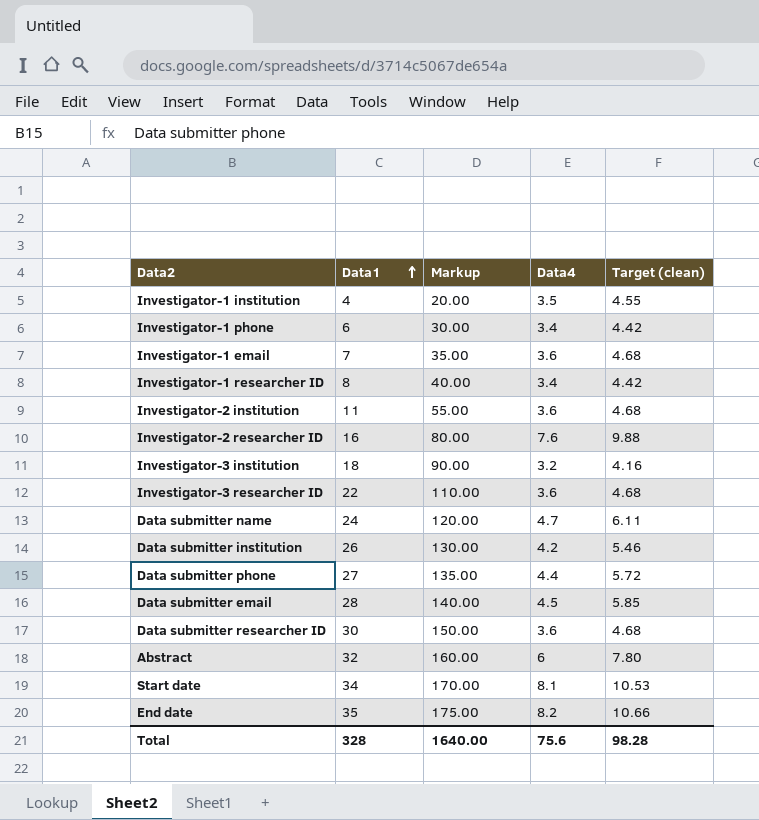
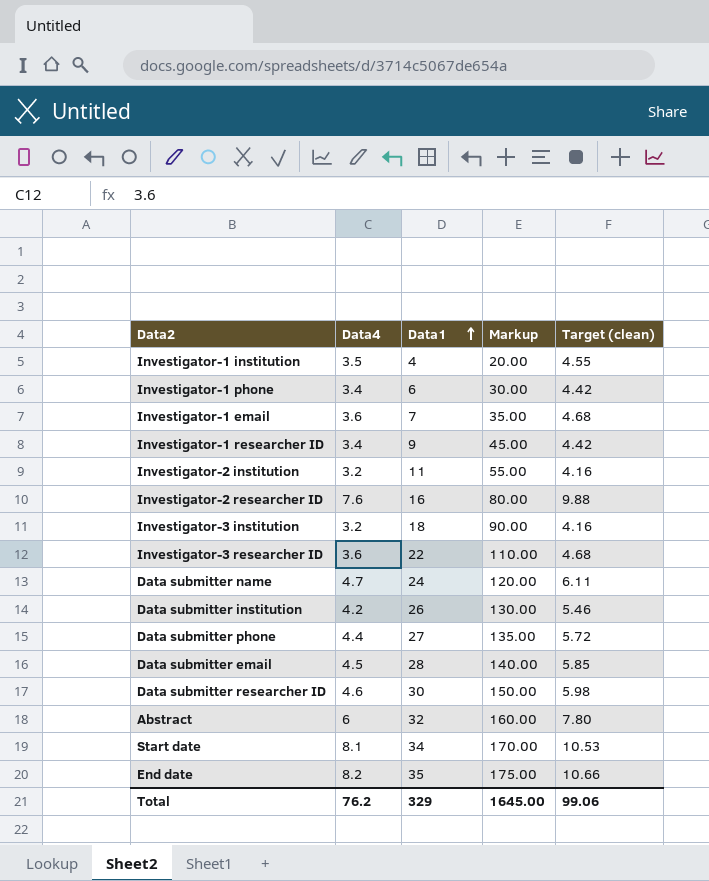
column Data4 | position: 4 -> 2
Investigator-1 researcher ID | Data1: 8 -> 9
Investigator-1 researcher ID | Markup: 40.00 -> 45.00
Investigator-2 institution | Data4: 3.6 -> 3.2
Investigator-2 institution | Target (clean): 4.68 -> 4.16
Data submitter researcher ID | Data4: 3.6 -> 4.6
Data submitter researcher ID | Target (clean): 4.68 -> 5.98
Total | Data4: 75.6 -> 76.2
Total | Data1: 328 -> 329
Total | Markup: 1640.00 -> 1645.00
Total | Target (clean): 98.28 -> 99.06

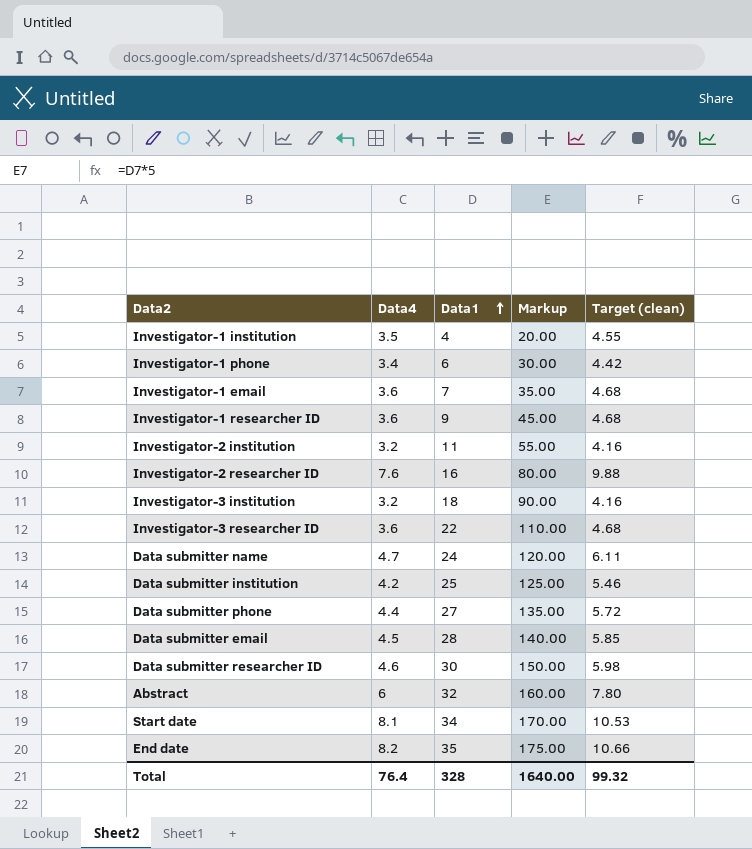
Investigator-1 researcher ID | Data4: 3.4 -> 3.6
Investigator-1 researcher ID | Target (clean): 4.42 -> 4.68
Data submitter institution | Data1: 26 -> 25
Data submitter institution | Markup: 130.00 -> 125.00
Total | Data4: 76.2 -> 76.4
Total | Data1: 329 -> 328
Total | Markup: 1645.00 -> 1640.00
Total | Target (clean): 99.06 -> 99.32

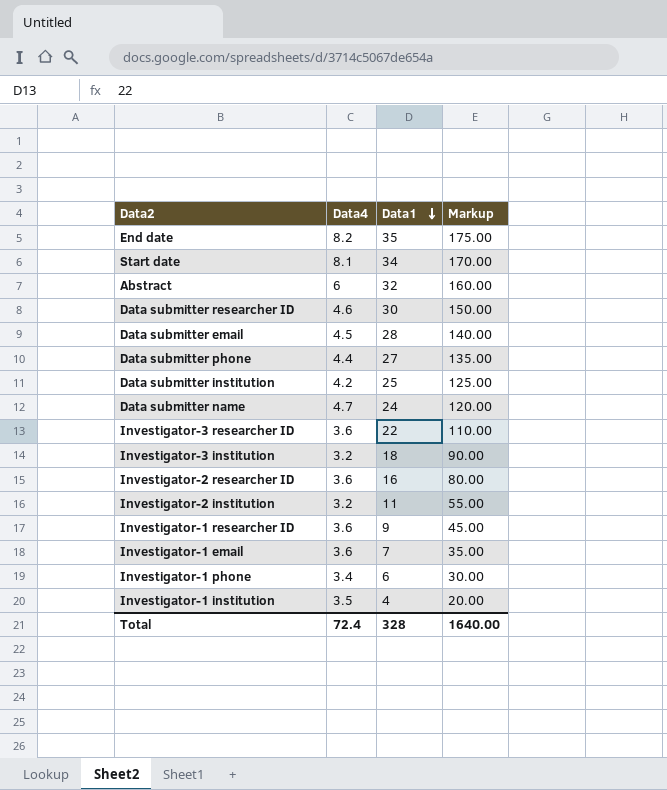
row order: Data1 ascending -> Data1 descending
column Target (clean) | formula: [Data4] * 1.3 -> none
Investigator-2 researcher ID | Data4: 7.6 -> 3.6
Total | Data4: 76.4 -> 72.4

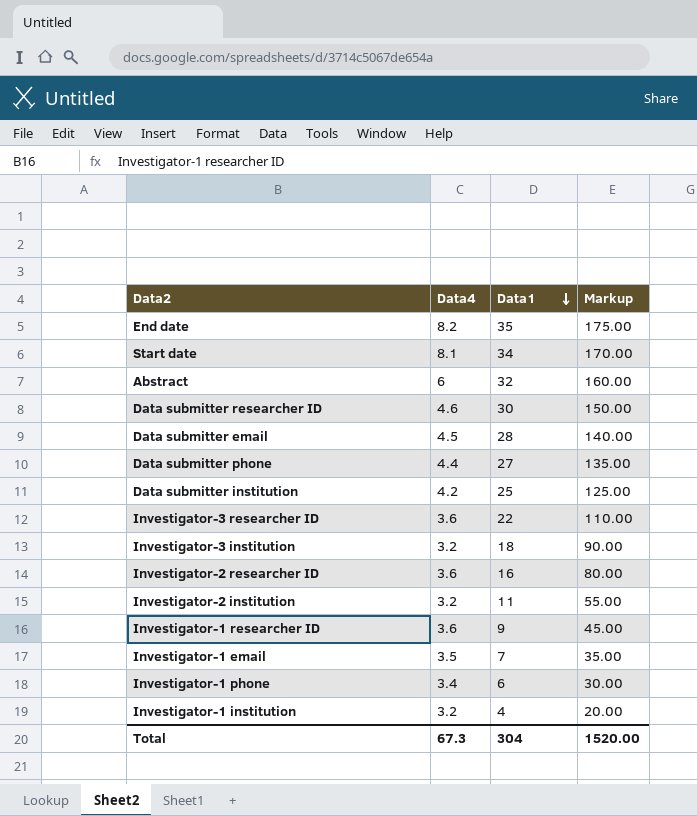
row Data submitter name: 4.7 | 24 | 120.00 -> none
Investigator-1 email | Data4: 3.6 -> 3.5
Investigator-1 institution | Data4: 3.5 -> 3.2
Total | Data4: 72.4 -> 67.3
Total | Data1: 328 -> 304
Total | Markup: 1640.00 -> 1520.00

